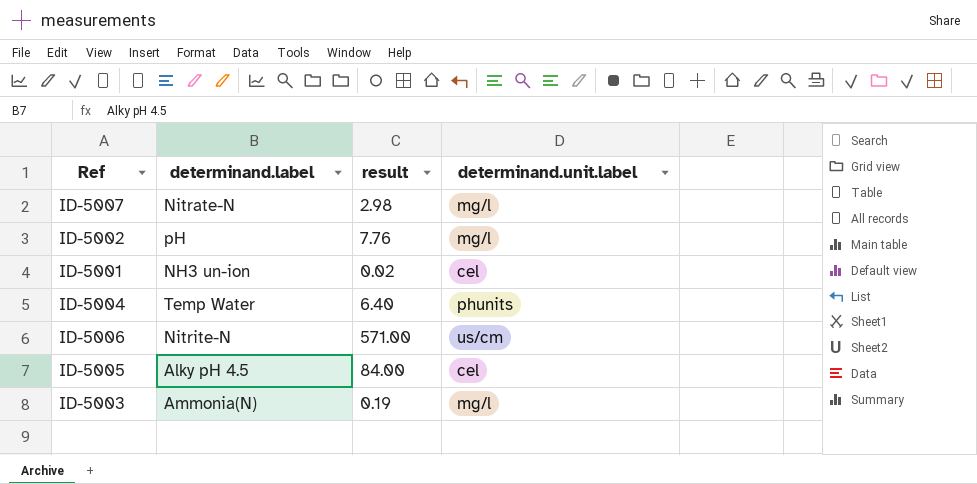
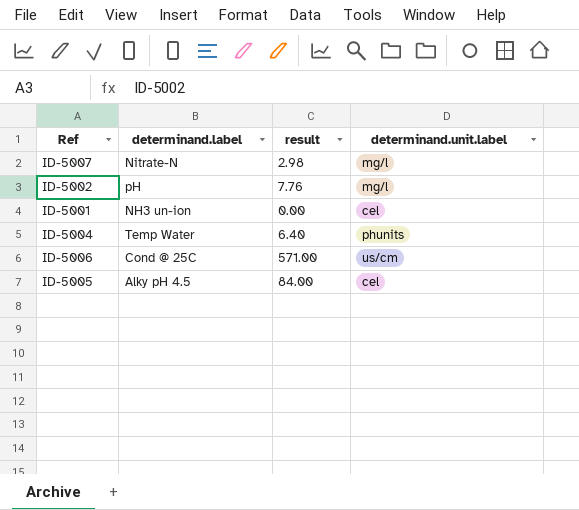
row ID-5003: Ammonia(N) | 0.19 | mg/l -> none
ID-5001 | result: 0.02 -> 0.00
ID-5006 | determinand.label: Nitrite-N -> Cond @ 25C

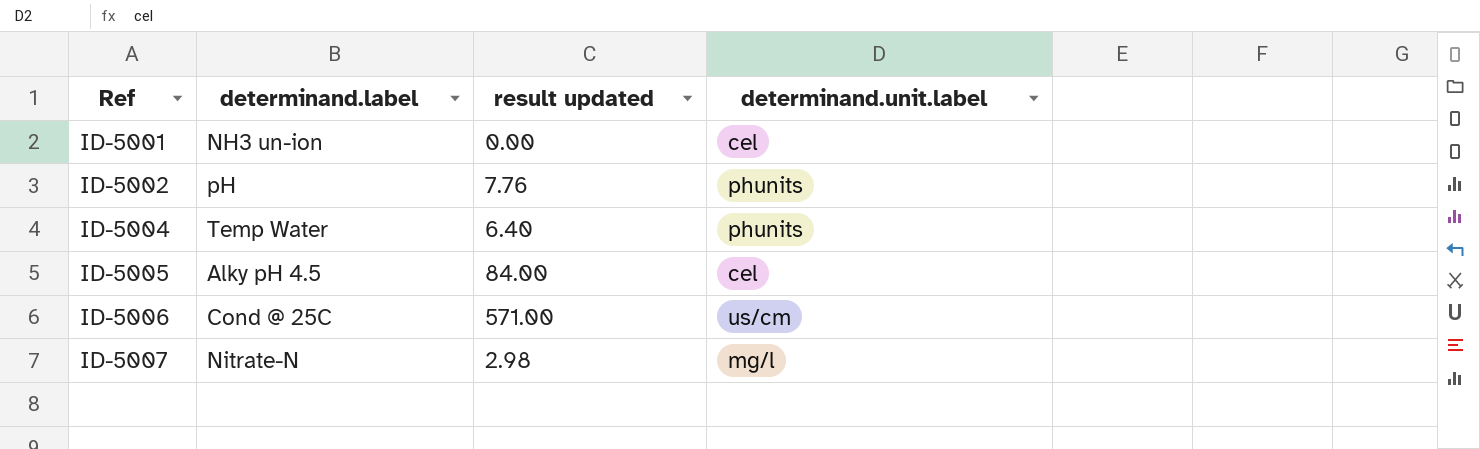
row order: none -> Ref ascending
column name: result -> result updated
ID-5002 | determinand.unit.label: mg/l -> phunits

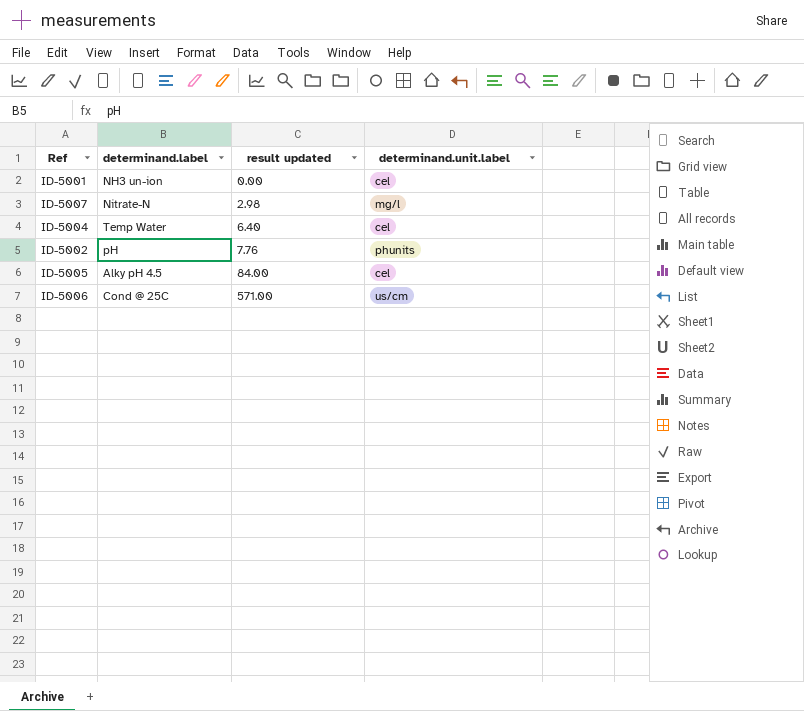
row order: Ref ascending -> result updated ascending
ID-5004 | determinand.unit.label: phunits -> cel

